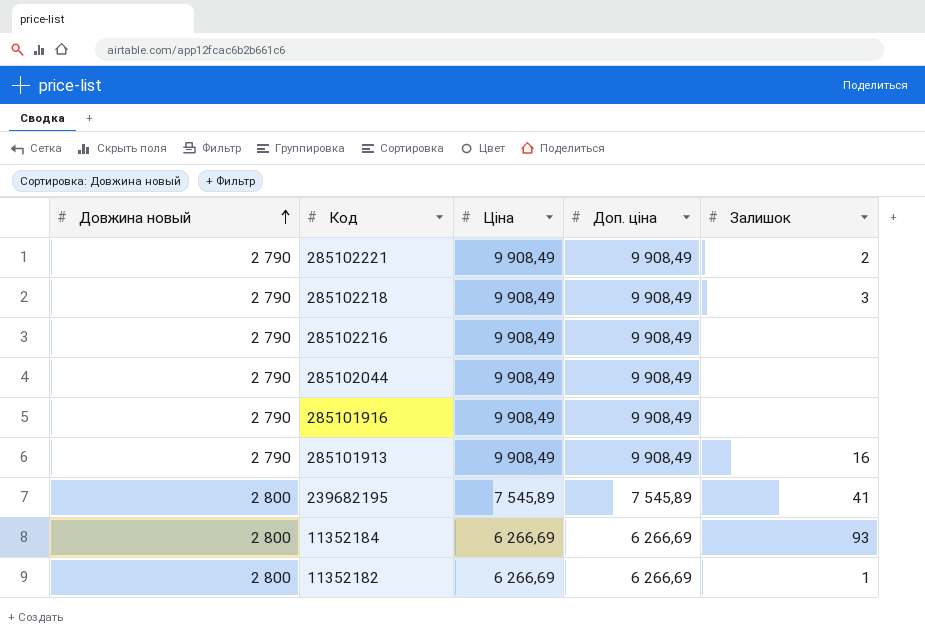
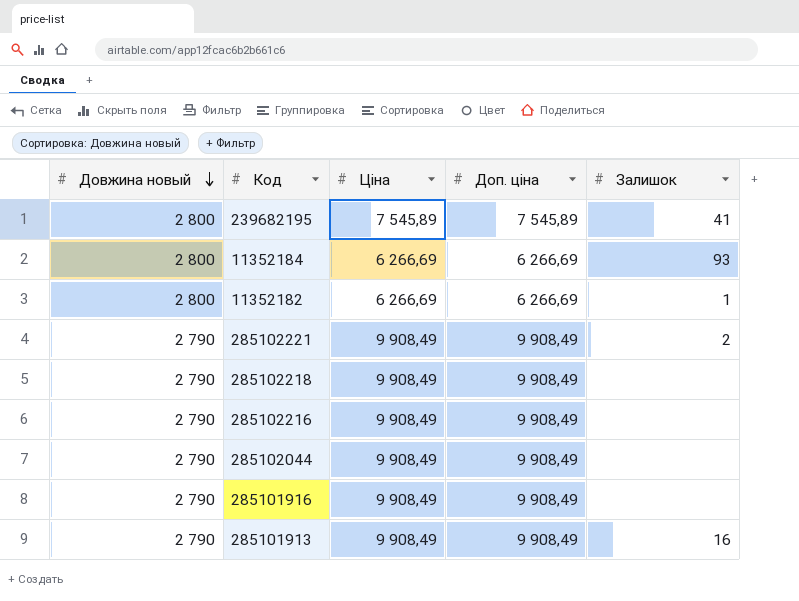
row order: Довжина новый ascending -> Довжина новый descending
285102218 | Залишок: 3 -> none

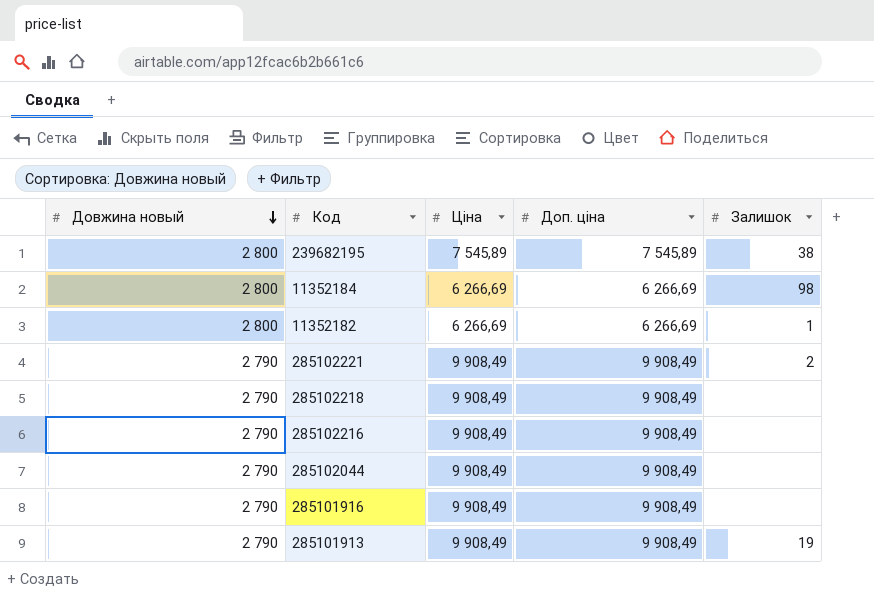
239682195 | Залишок: 41 -> 38
11352184 | Залишок: 93 -> 98
285101913 | Залишок: 16 -> 19

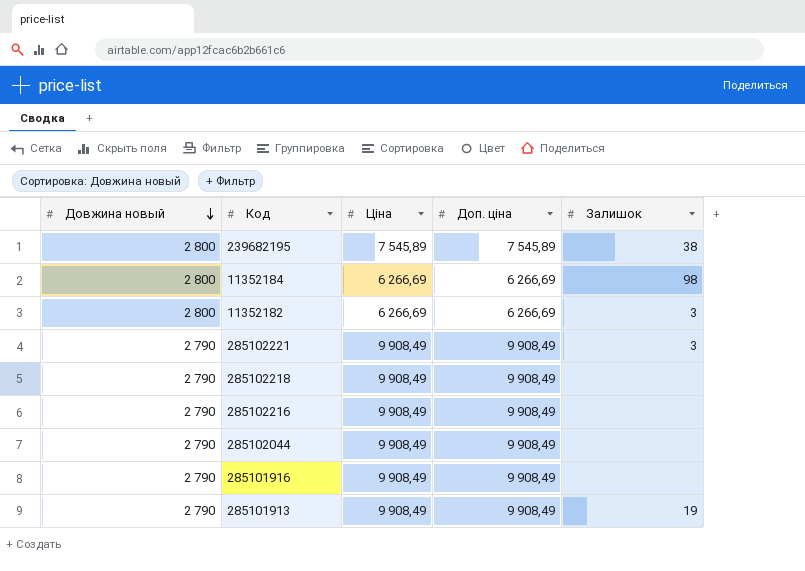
11352182 | Залишок: 1 -> 3
285102221 | Залишок: 2 -> 3

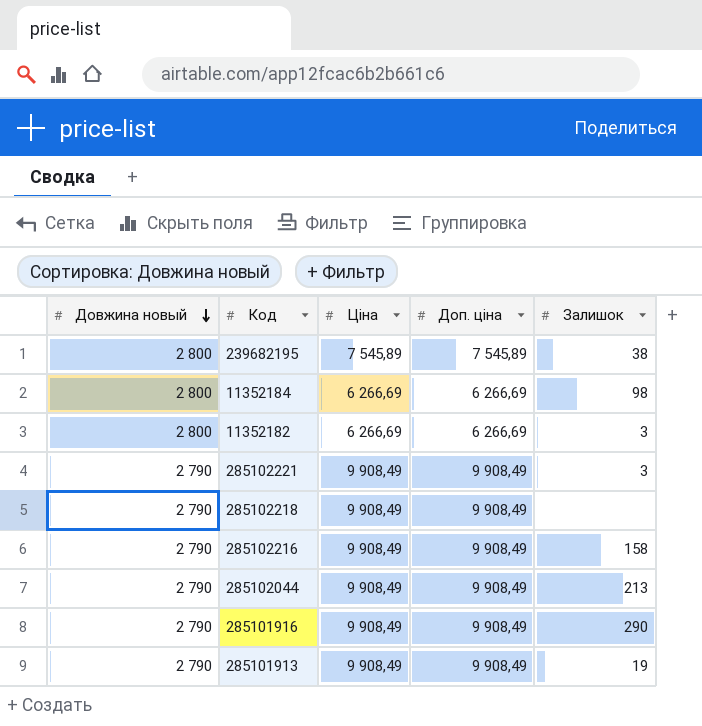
285102216 | Залишок: none -> 158
285102044 | Залишок: none -> 213
285101916 | Залишок: none -> 290

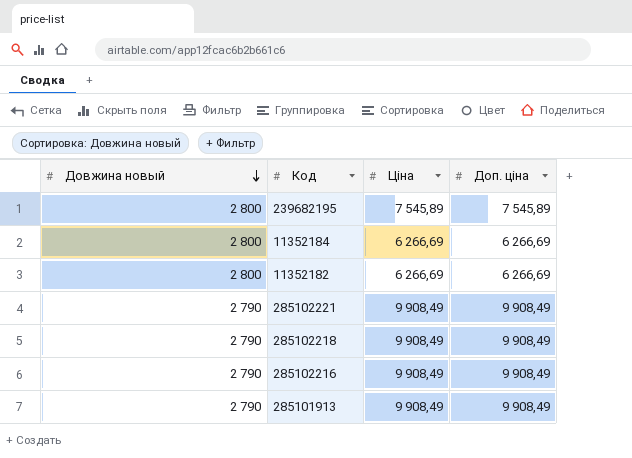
column Залишок | position: 5 -> none
row 285102044: 2 790 | 9 908,49 | 9 908,49 | 213 -> none
row 285101916: 2 790 | 9 908,49 | 9 908,49 | 290 -> none

